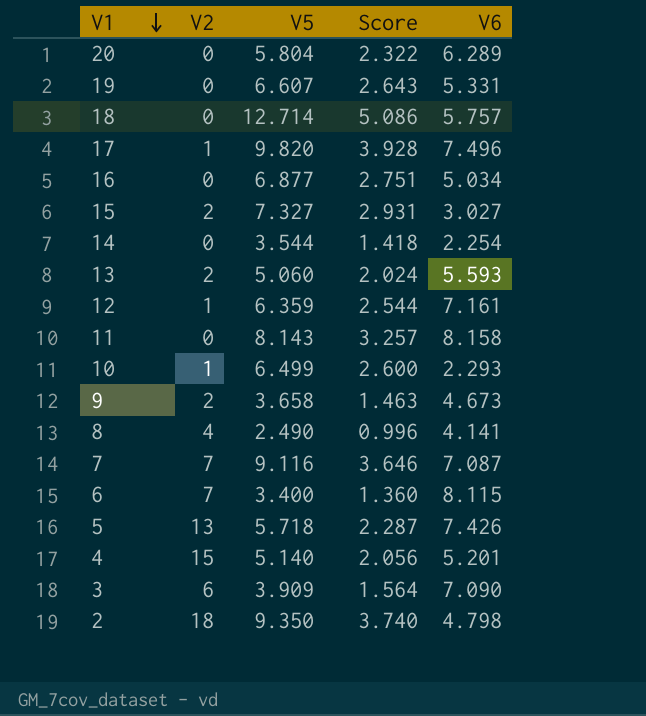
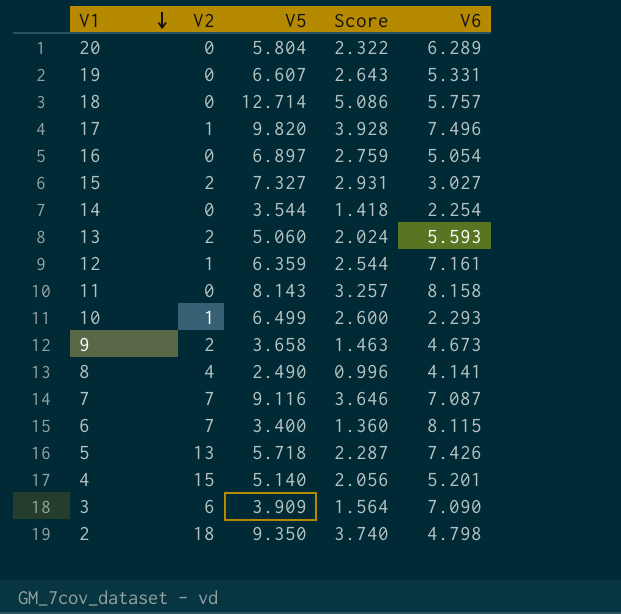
16 | V5: 6.877 -> 6.897
16 | Score: 2.751 -> 2.759
16 | V6: 5.034 -> 5.054

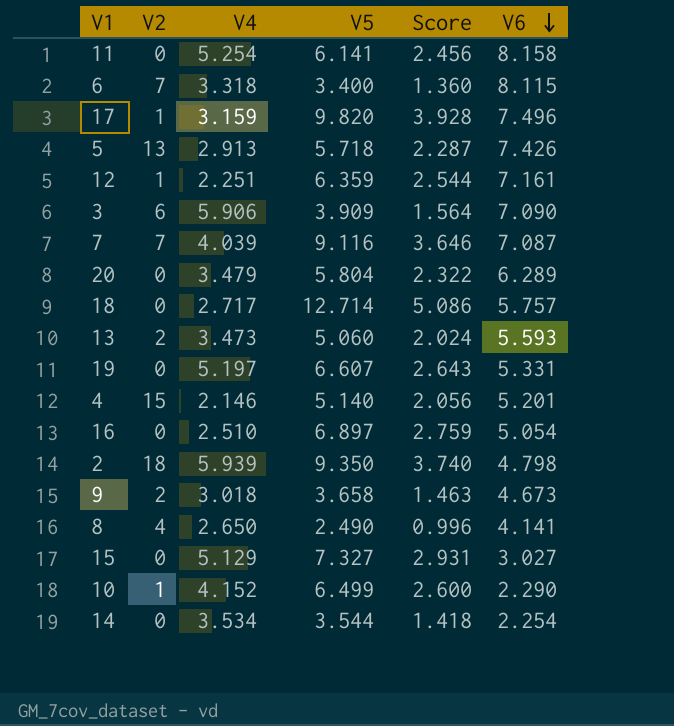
row order: V1 descending -> V6 descending
column V4 | position: none -> 3
11 | V5: 8.143 -> 6.141
11 | Score: 3.257 -> 2.456
15 | V2: 2 -> 0
10 | V6: 2.293 -> 2.290

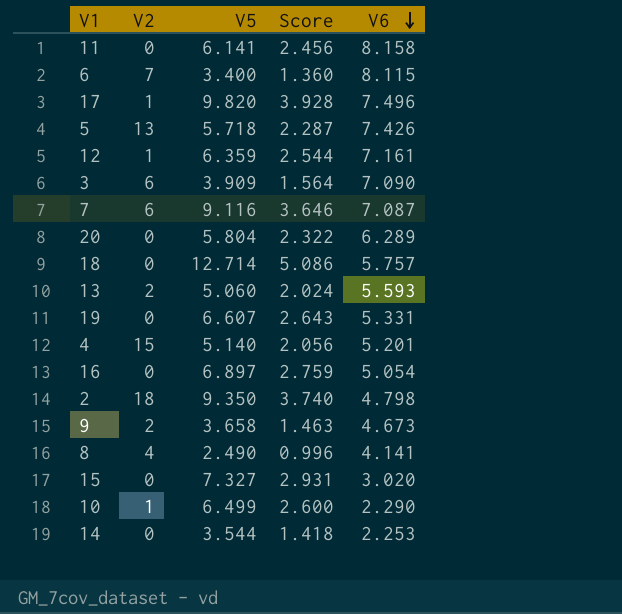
column V4 | position: 3 -> none
7 | V2: 7 -> 6
15 | V6: 3.027 -> 3.020
14 | V6: 2.254 -> 2.253

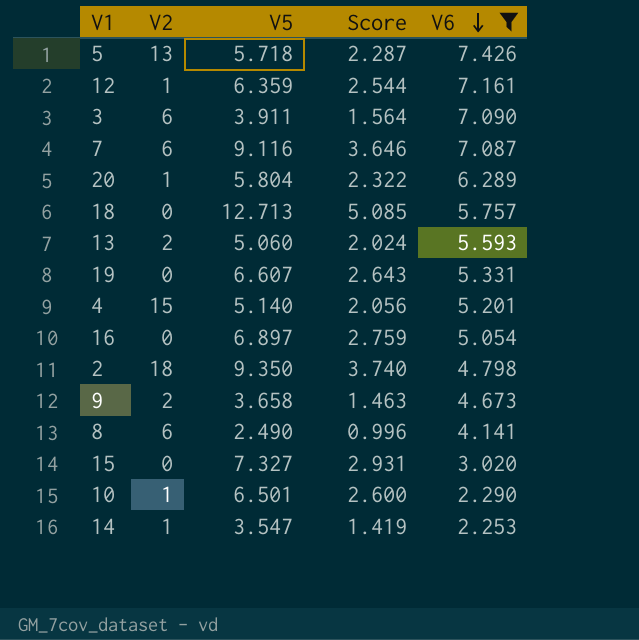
filter: none -> V6 <= 7.426
3 | V5: 3.909 -> 3.911
20 | V2: 0 -> 1
18 | V5: 12.714 -> 12.713
18 | Score: 5.086 -> 5.085
8 | V2: 4 -> 6
10 | V5: 6.499 -> 6.501
14 | V2: 0 -> 1
14 | V5: 3.544 -> 3.547
14 | Score: 1.418 -> 1.419

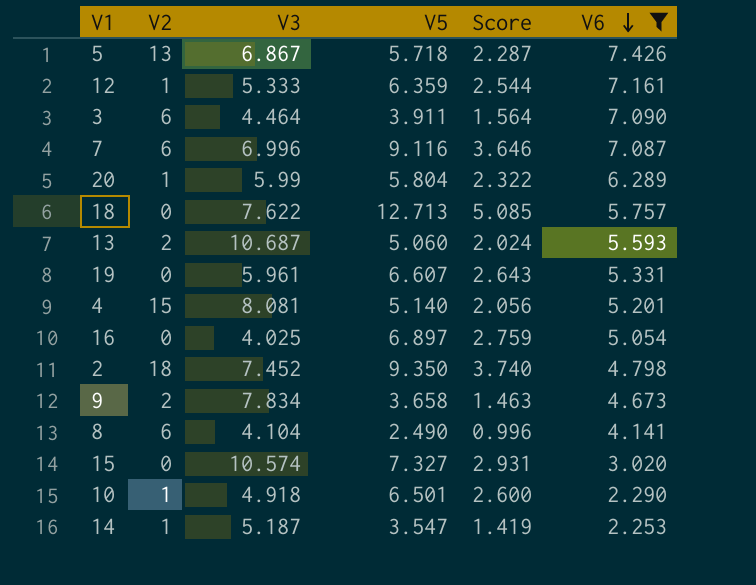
column V3 | position: none -> 3

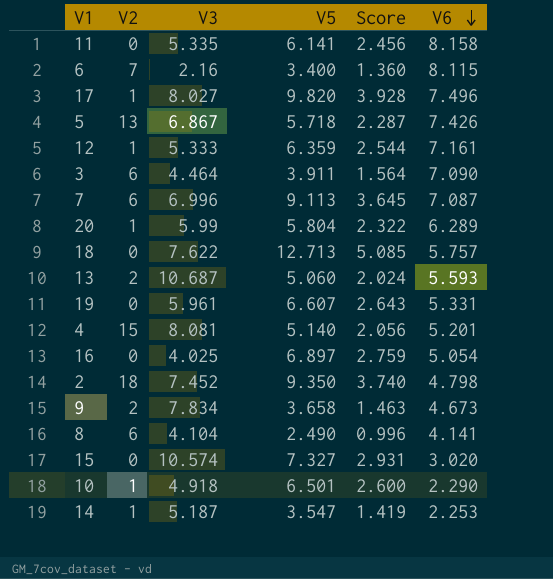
filter: V6 <= 7.426 -> none
7 | V5: 9.116 -> 9.113
7 | Score: 3.646 -> 3.645

